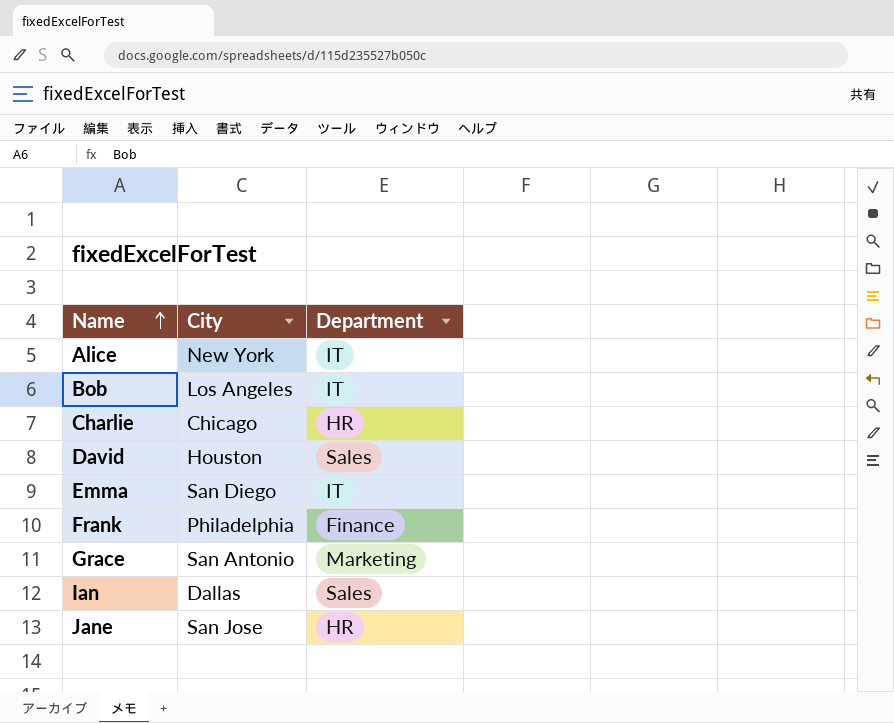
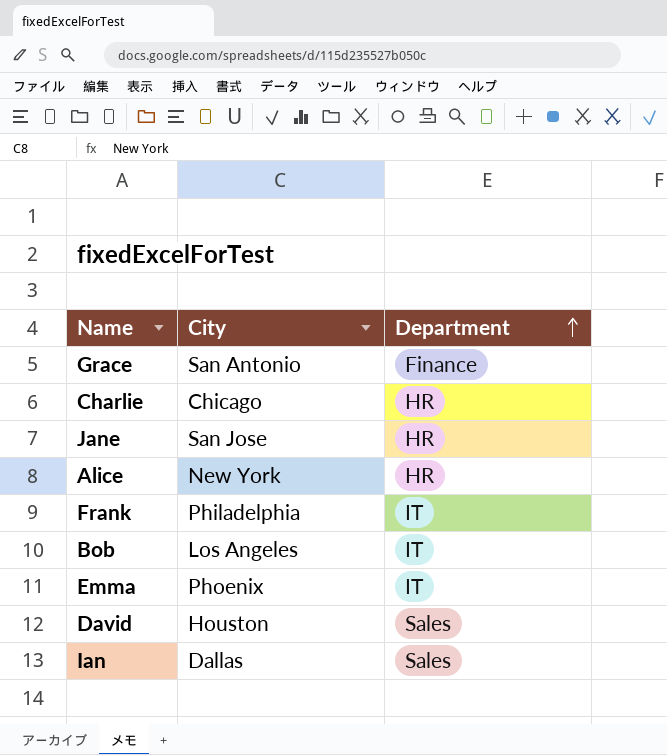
row order: Name ascending -> Department ascending
Grace | Department: Marketing -> Finance
Alice | Department: IT -> HR
Frank | Department: Finance -> IT
Emma | City: San Diego -> Phoenix

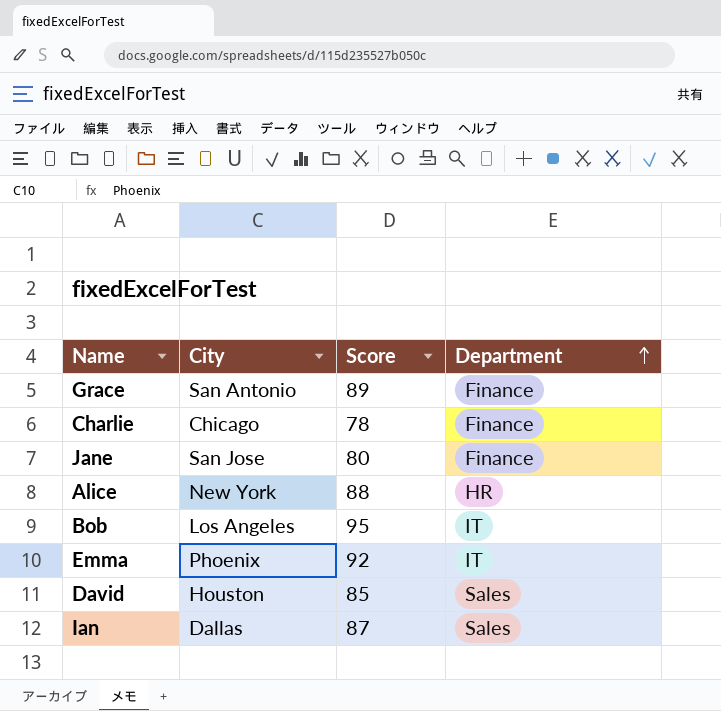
column Score | position: none -> 3
row Frank: Philadelphia | IT -> none
Charlie | Department: HR -> Finance
Jane | Department: HR -> Finance

